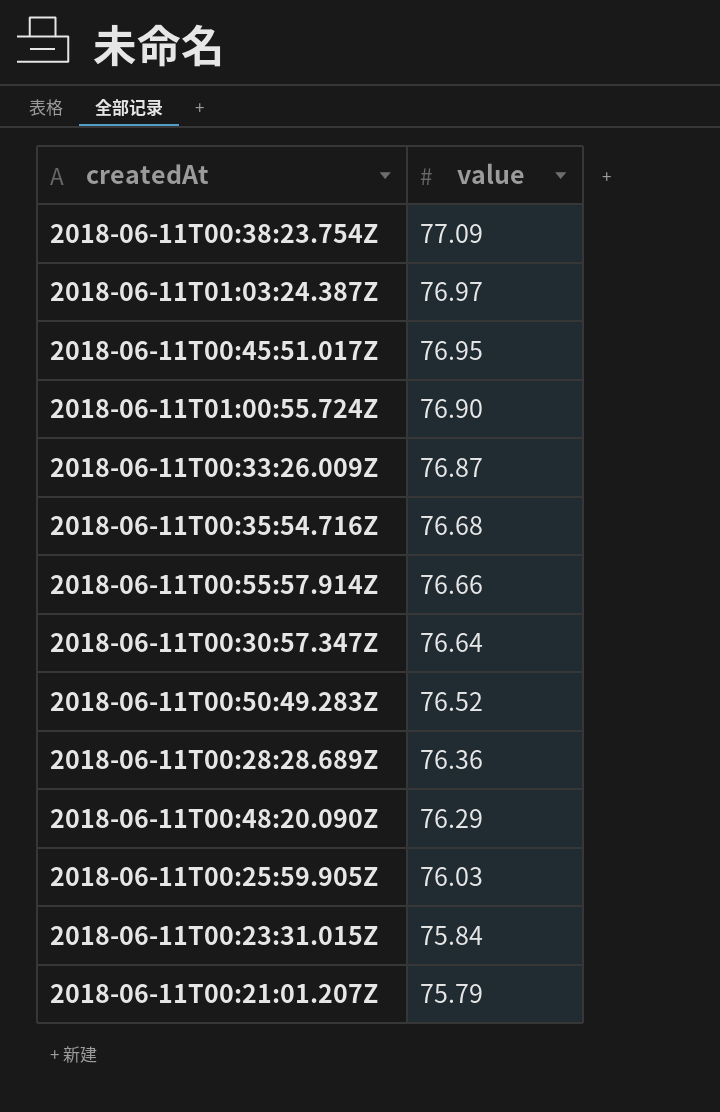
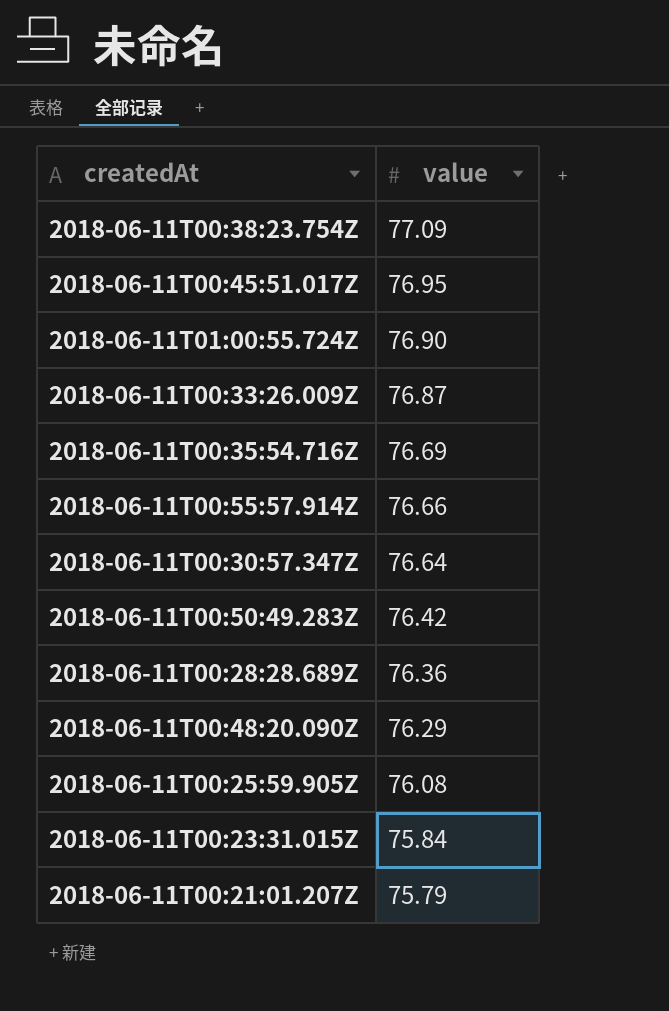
row 2018-06-11T01:03:24.387Z: 76.97 -> none
2018-06-11T00:35:54.716Z | value: 76.68 -> 76.69
2018-06-11T00:50:49.283Z | value: 76.52 -> 76.42
2018-06-11T00:25:59.905Z | value: 76.03 -> 76.08

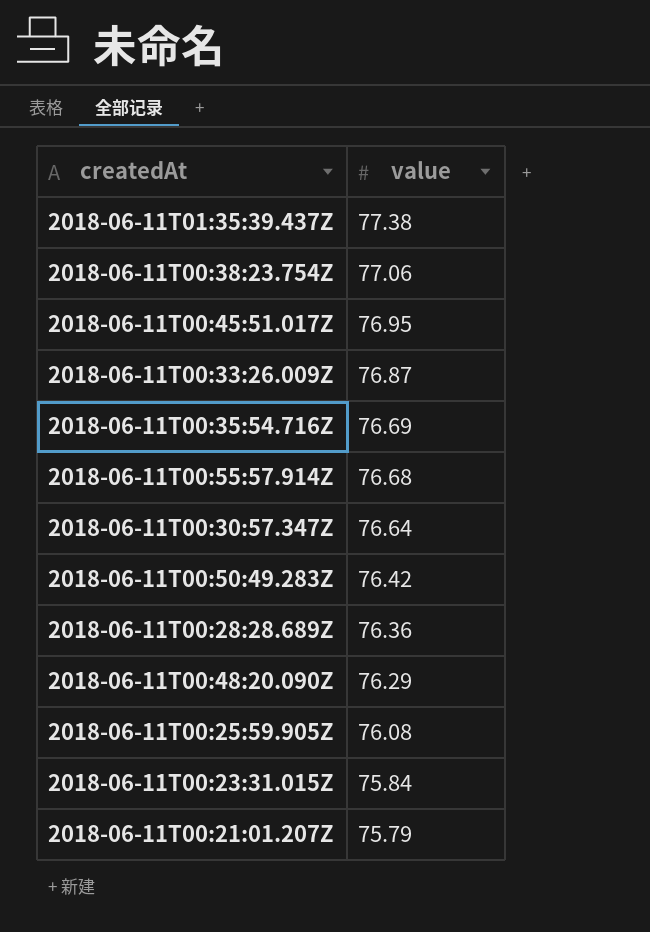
row 2018-06-11T01:00:55.724Z: 76.90 -> none
row 2018-06-11T01:35:39.437Z: none -> 77.38
2018-06-11T00:38:23.754Z | value: 77.09 -> 77.06
2018-06-11T00:55:57.914Z | value: 76.66 -> 76.68

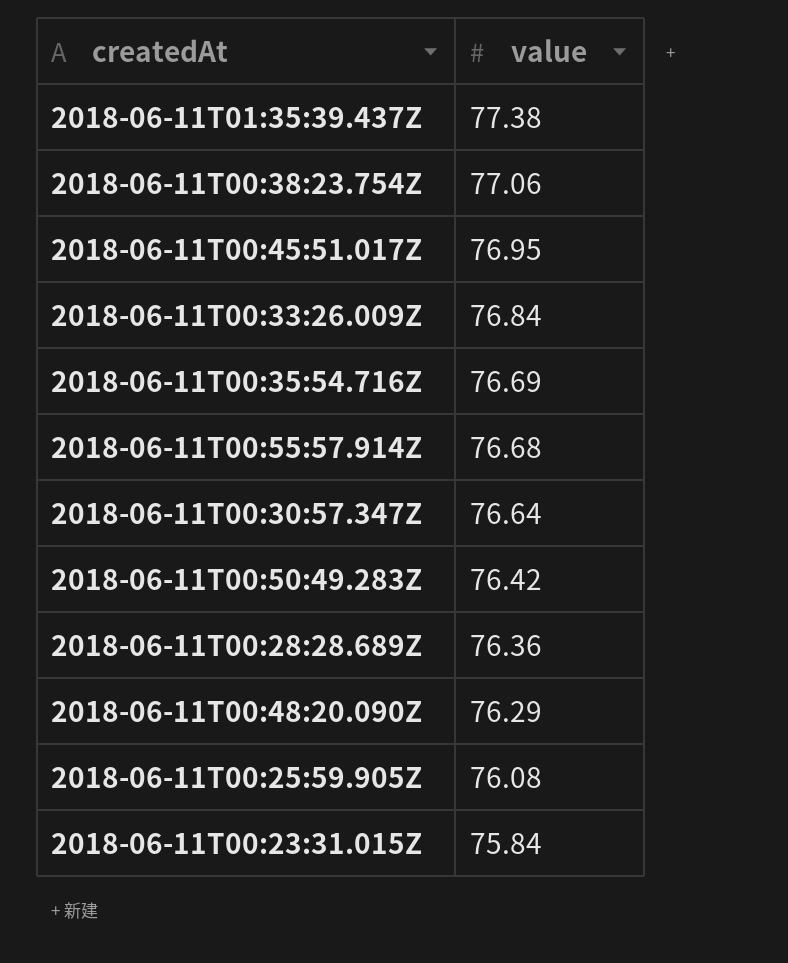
row 2018-06-11T00:21:01.207Z: 75.79 -> none
2018-06-11T00:33:26.009Z | value: 76.87 -> 76.84

